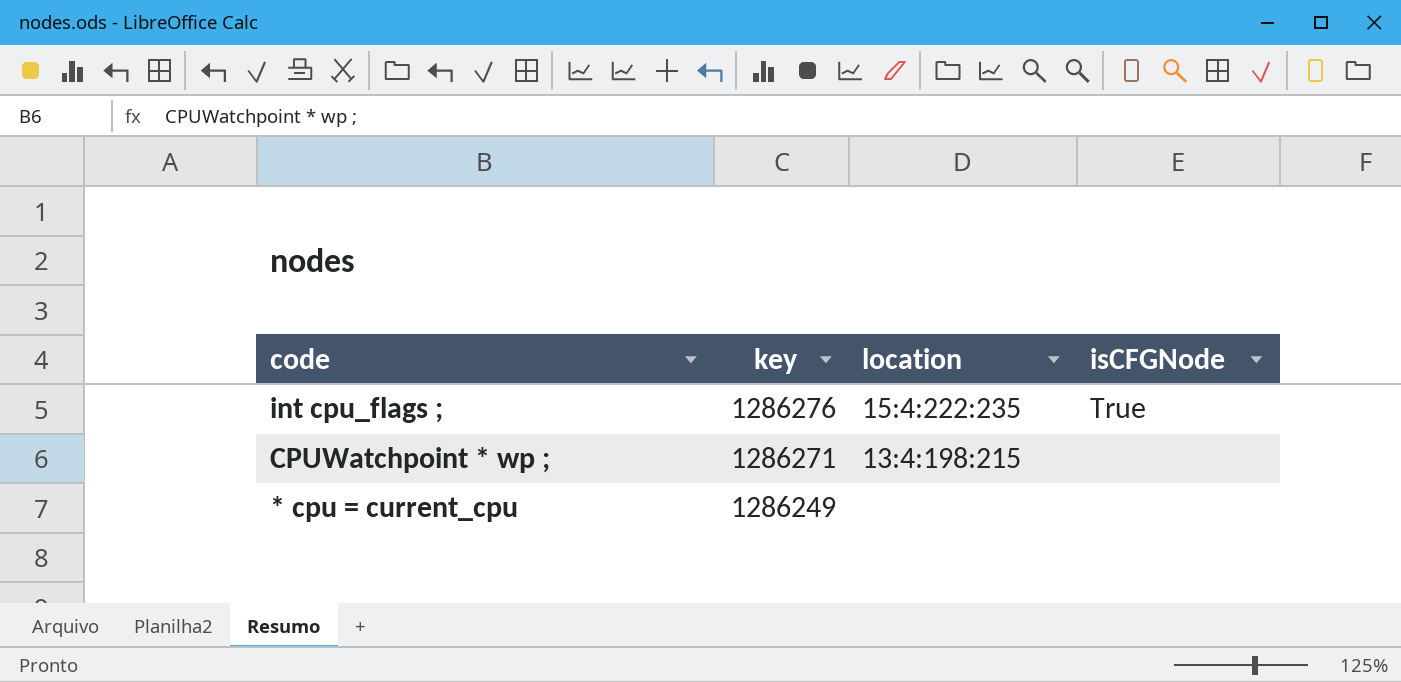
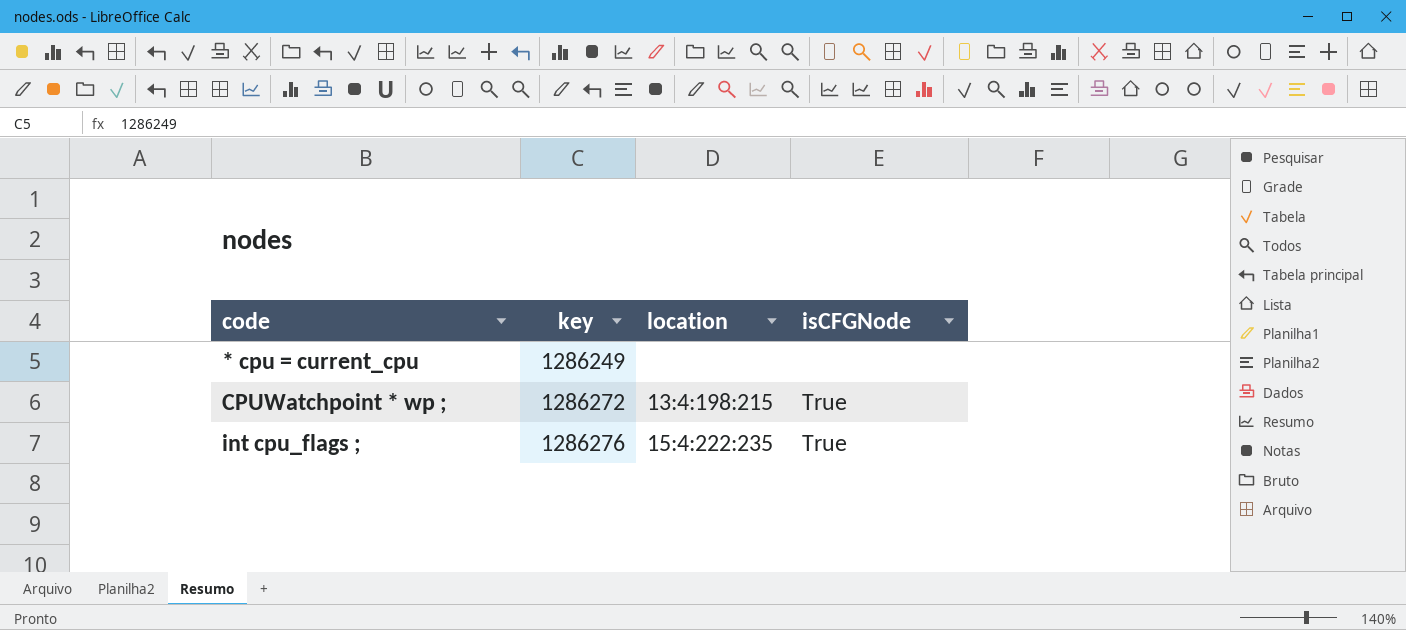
row order: code descending -> code ascending
CPUWatchpoint * wp ; | key: 1286271 -> 1286272
CPUWatchpoint * wp ; | isCFGNode: none -> True

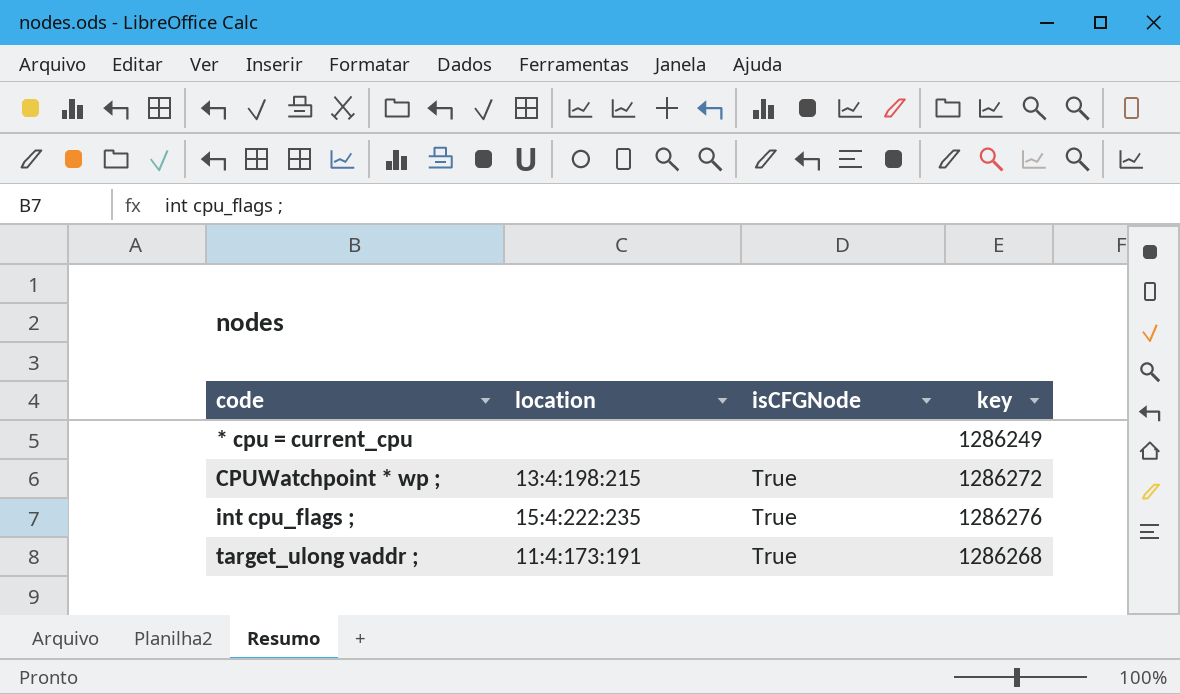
column key | position: 2 -> 4
row target_ulong vaddr ;: none -> 11:4:173:191 | True | 1286268

